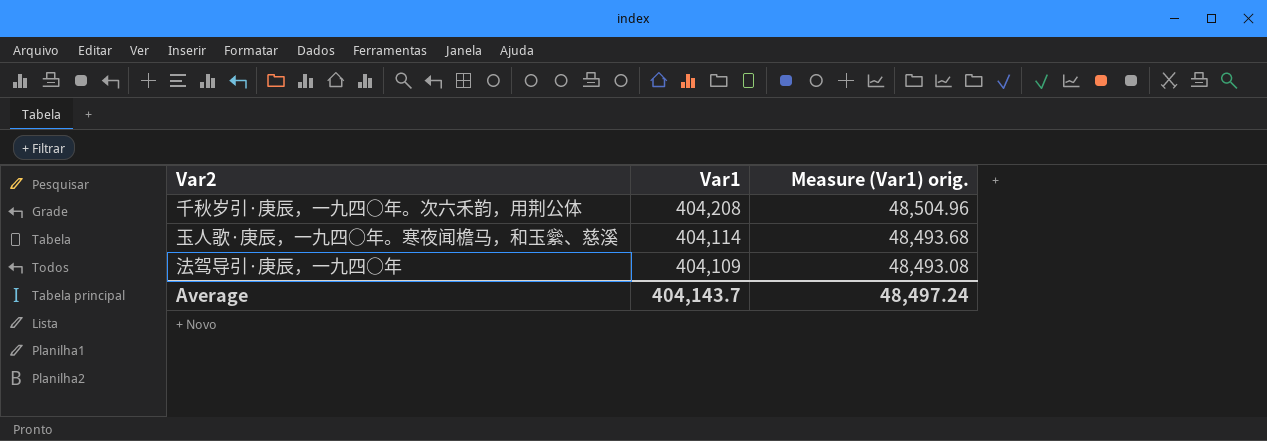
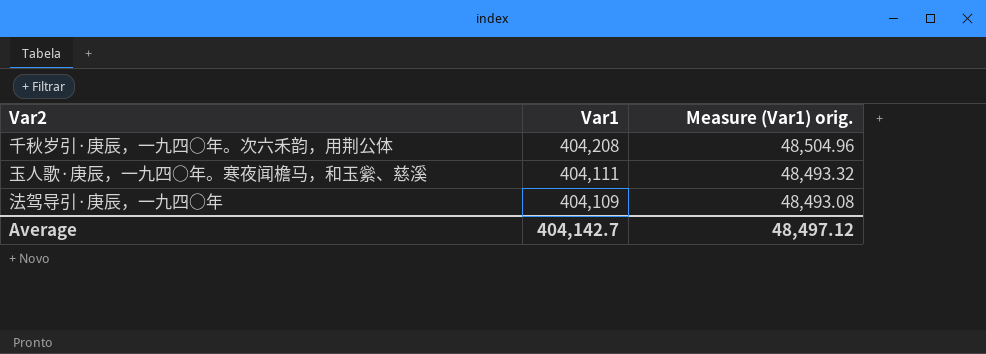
玉人歌·庚辰，一九四○年。寒夜闻檐马，和玉繠、慈溪 | Var1: 404,114 -> 404,111
玉人歌·庚辰，一九四○年。寒夜闻檐马，和玉繠、慈溪 | Measure (Var1) orig.: 48,493.68 -> 48,493.32
Average | Var1: 404,143.7 -> 404,142.7
Average | Measure (Var1) orig.: 48,497.24 -> 48,497.12

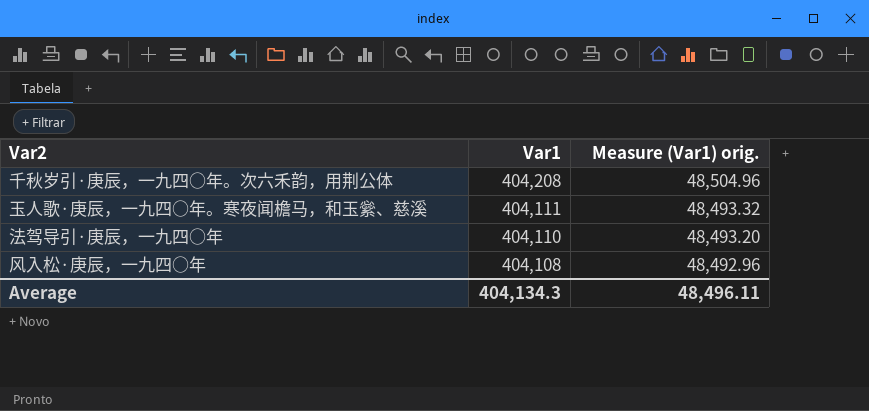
法驾导引·庚辰，一九四○年 | Var1: 404,109 -> 404,110
法驾导引·庚辰，一九四○年 | Measure (Var1) orig.: 48,493.08 -> 48,493.20
row 风入松·庚辰，一九四○年: none -> 404,108 | 48,492.96
Average | Var1: 404,142.7 -> 404,134.3
Average | Measure (Var1) orig.: 48,497.12 -> 48,496.11

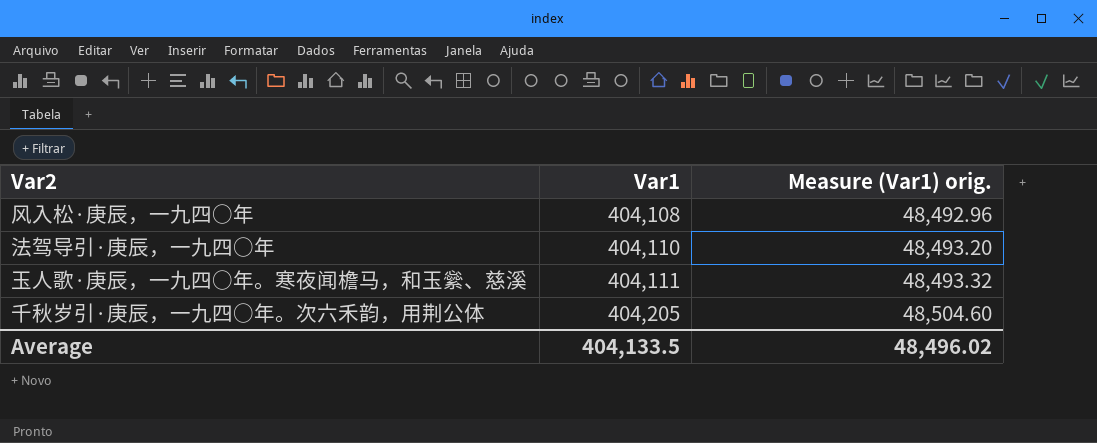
row order: Var1 descending -> Var1 ascending
千秋岁引·庚辰，一九四○年。次六禾韵，用荆公体 | Var1: 404,208 -> 404,205
千秋岁引·庚辰，一九四○年。次六禾韵，用荆公体 | Measure (Var1) orig.: 48,504.96 -> 48,504.60
Average | Var1: 404,134.3 -> 404,133.5
Average | Measure (Var1) orig.: 48,496.11 -> 48,496.02

